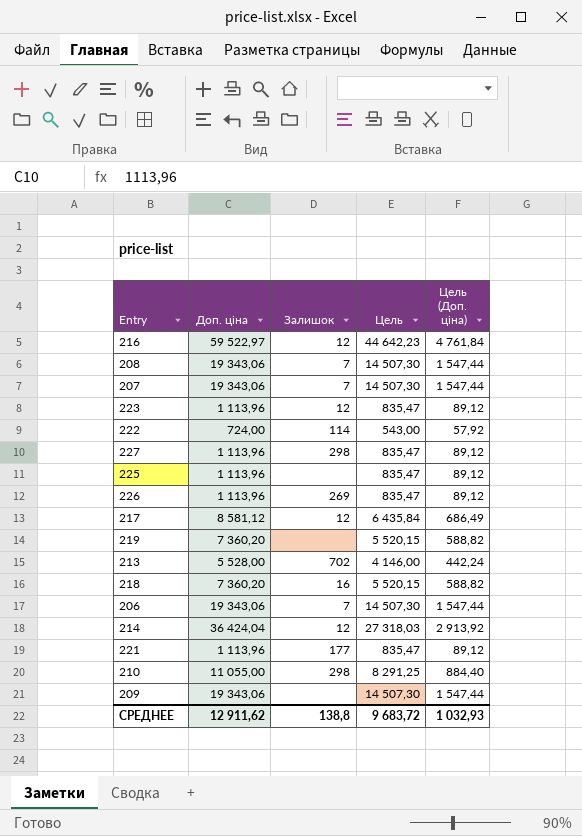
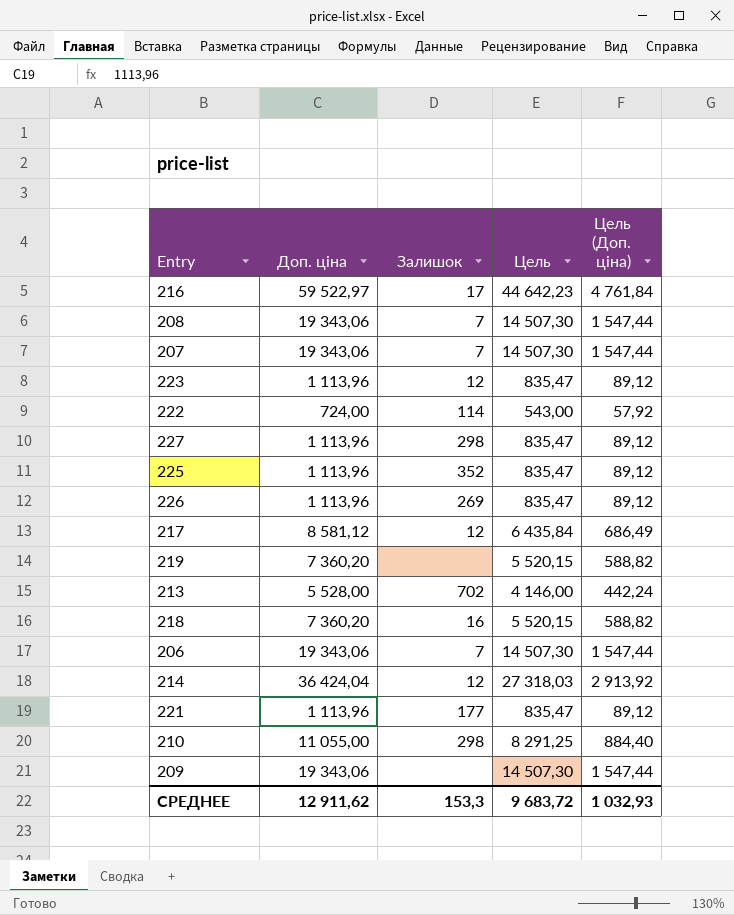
216 | Залишок: 12 -> 17
225 | Залишок: none -> 352
СРЕДНЕЕ | Залишок: 138,8 -> 153,3

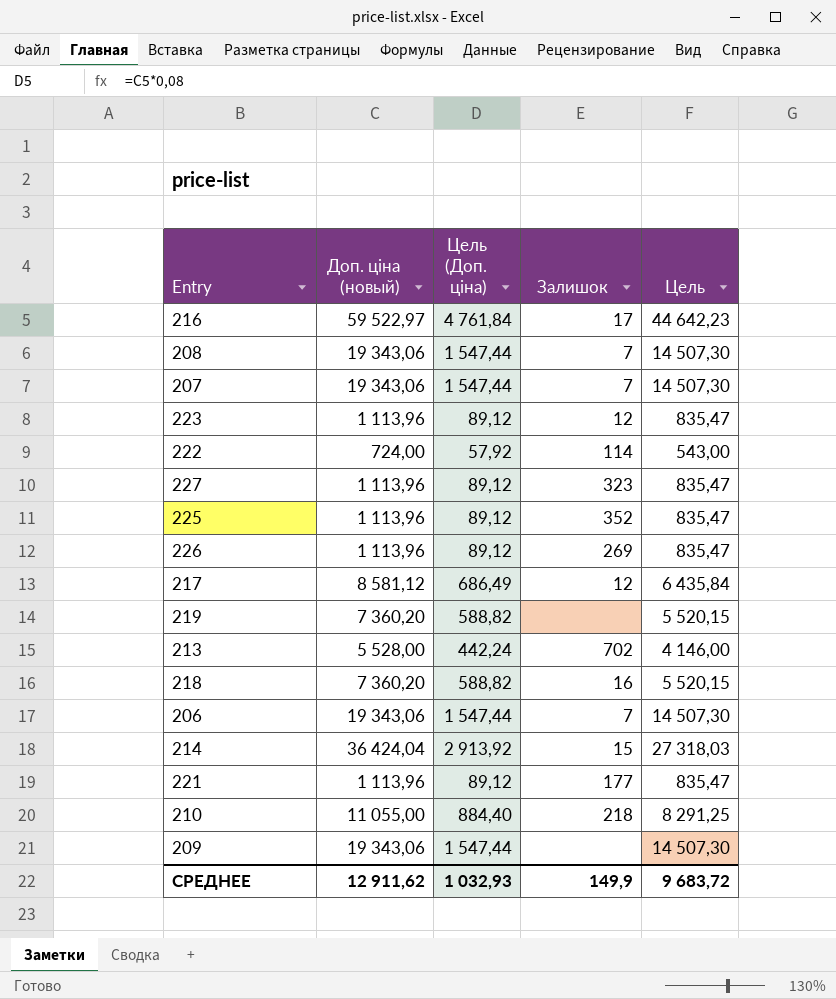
column name: Доп. ціна -> Доп. ціна (новый)
column Цель (Доп. ціна) | position: 5 -> 3
227 | Залишок: 298 -> 323
214 | Залишок: 12 -> 15
210 | Залишок: 298 -> 218
СРЕДНЕЕ | Залишок: 153,3 -> 149,9

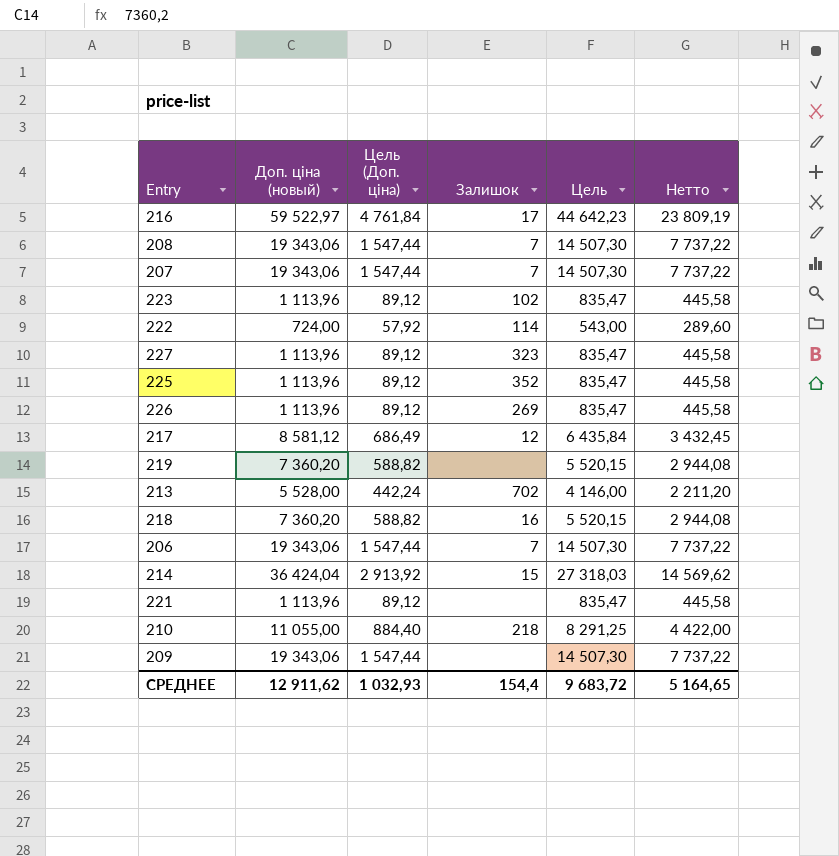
column Нетто | formula: none -> [Доп. ціна (новый)] * 0,4
223 | Залишок: 12 -> 102
221 | Залишок: 177 -> none
СРЕДНЕЕ | Залишок: 149,9 -> 154,4

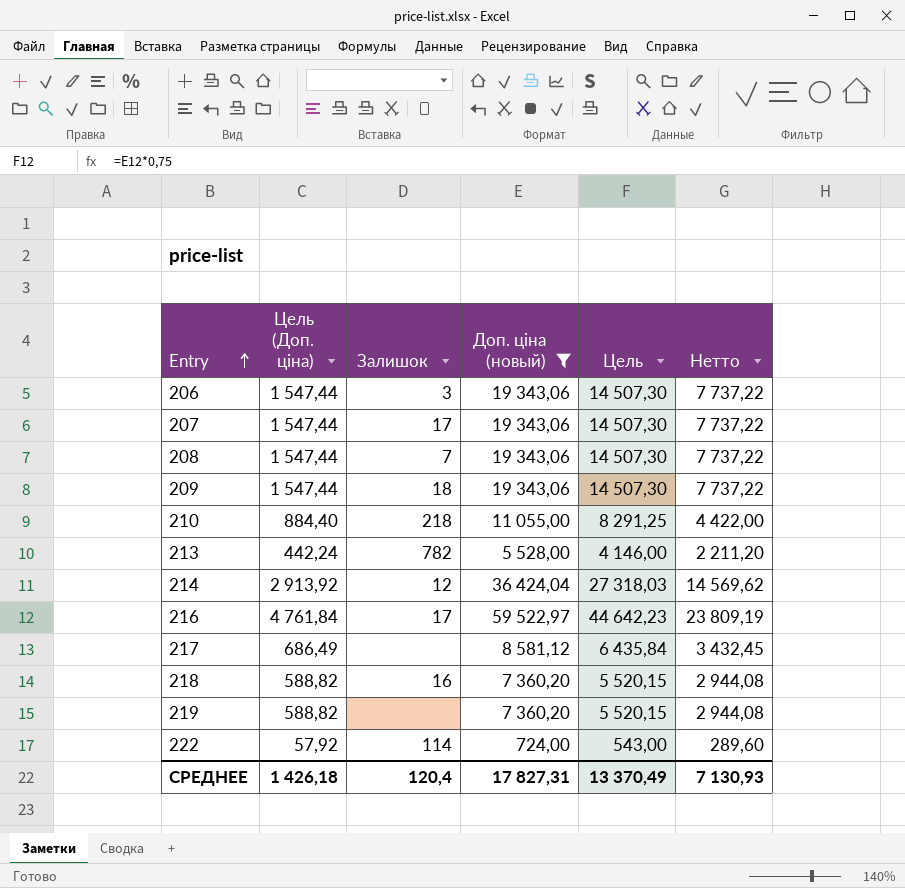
filter: none -> Доп. ціна (новый) != 1 113,96
row order: none -> Entry ascending
column Доп. ціна (новый) | position: 2 -> 4
206 | Залишок: 7 -> 3
207 | Залишок: 7 -> 17
209 | Залишок: none -> 18
213 | Залишок: 702 -> 782
214 | Залишок: 15 -> 12
217 | Залишок: 12 -> none
СРЕДНЕЕ | Цель (Доп. ціна): 1 032,93 -> 1 426,18
СРЕДНЕЕ | Залишок: 154,4 -> 120,4
СРЕДНЕЕ | Доп. ціна (новый): 12 911,62 -> 17 827,31
СРЕДНЕЕ | Цель: 9 683,72 -> 13 370,49
СРЕДНЕЕ | Нетто: 5 164,65 -> 7 130,93

